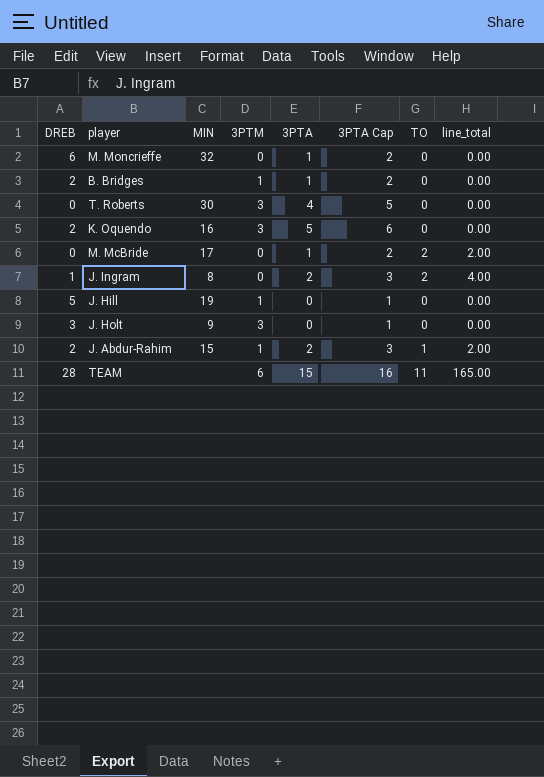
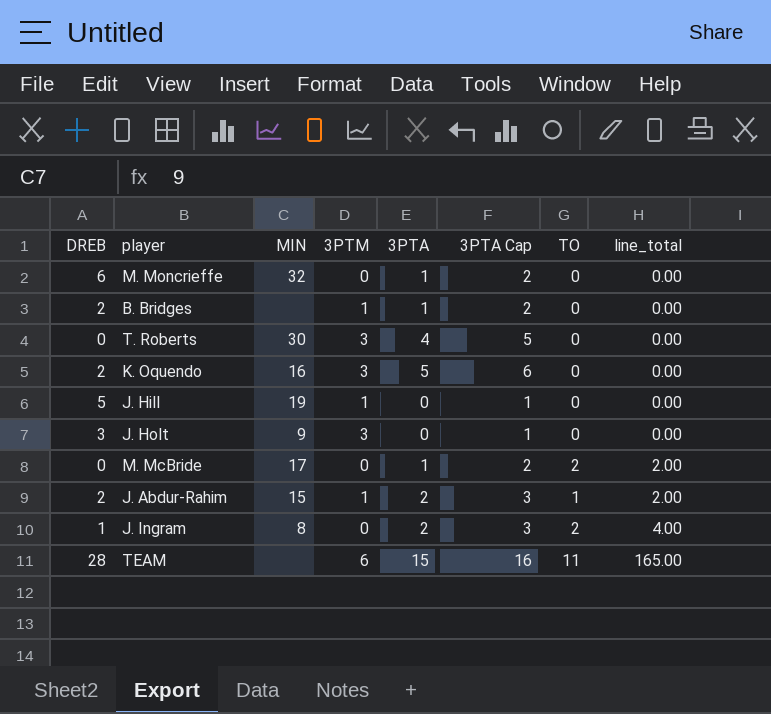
row order: none -> line_total ascending

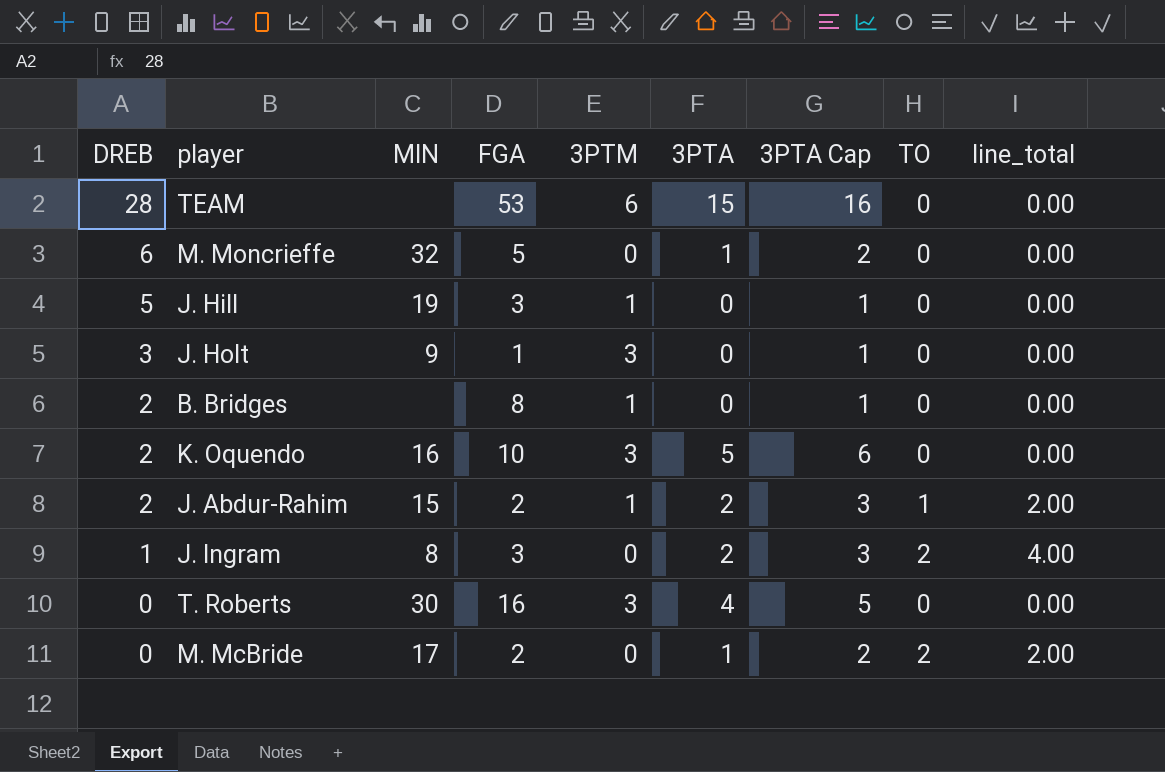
row order: line_total ascending -> DREB descending
column FGA | position: none -> 4
TEAM | TO: 11 -> 0
TEAM | line_total: 165.00 -> 0.00
B. Bridges | 3PTA: 1 -> 0
B. Bridges | 3PTA Cap: 2 -> 1

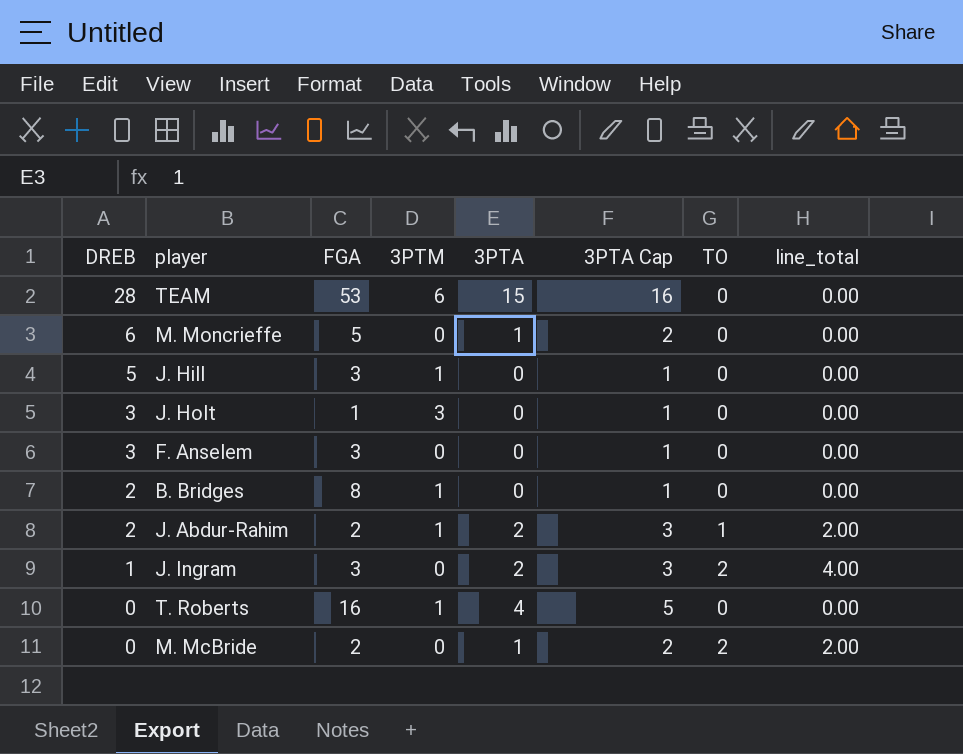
column MIN | position: 3 -> none
row K. Oquendo: 2 | 16 | 10 | 3 | 5 | 6 | 0 | 0.00 -> none
row F. Anselem: none -> 3 | 3 | 0 | 0 | 1 | 0 | 0.00
T. Roberts | 3PTM: 3 -> 1

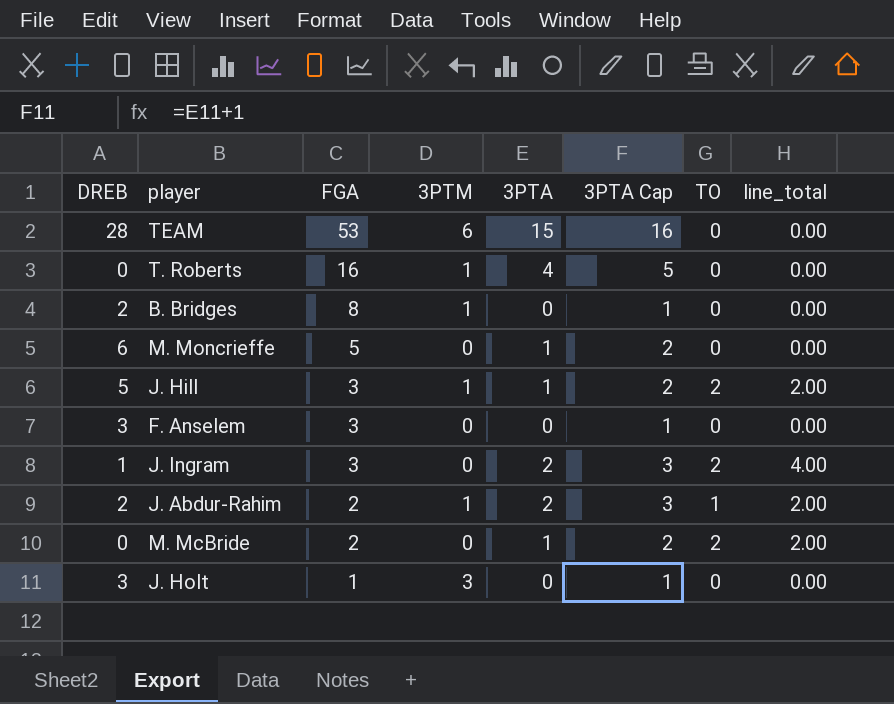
row order: DREB descending -> FGA descending
J. Hill | 3PTA: 0 -> 1
J. Hill | 3PTA Cap: 1 -> 2
J. Hill | TO: 0 -> 2
J. Hill | line_total: 0.00 -> 2.00

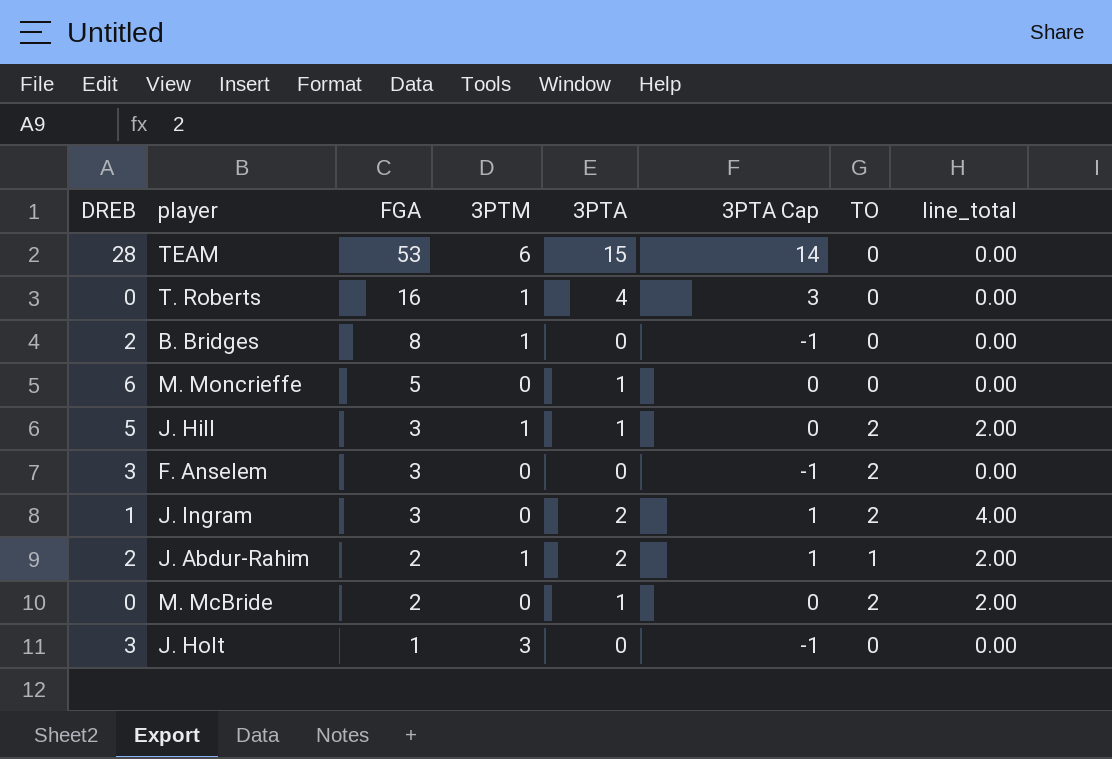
column 3PTA Cap | formula: [3PTA] + 1 -> [3PTA] - 1
F. Anselem | TO: 0 -> 2

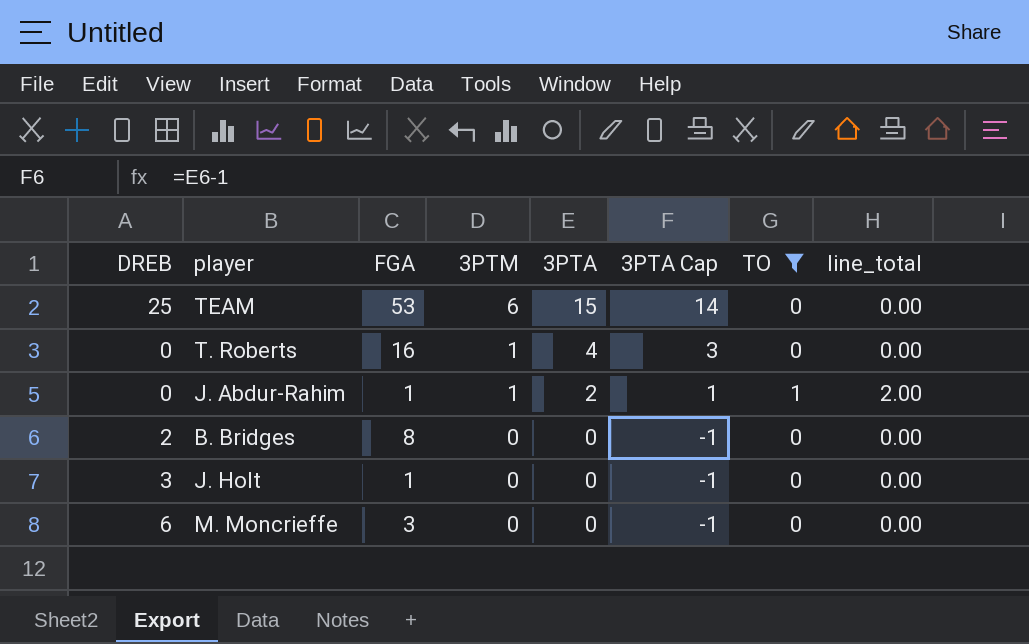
filter: none -> TO != 2
row order: FGA descending -> 3PTM descending
TEAM | DREB: 28 -> 25
J. Abdur-Rahim | DREB: 2 -> 0
J. Abdur-Rahim | FGA: 2 -> 1
B. Bridges | 3PTM: 1 -> 0
J. Holt | 3PTM: 3 -> 0
M. Moncrieffe | FGA: 5 -> 3
M. Moncrieffe | 3PTA: 1 -> 0
M. Moncrieffe | 3PTA Cap: 0 -> -1

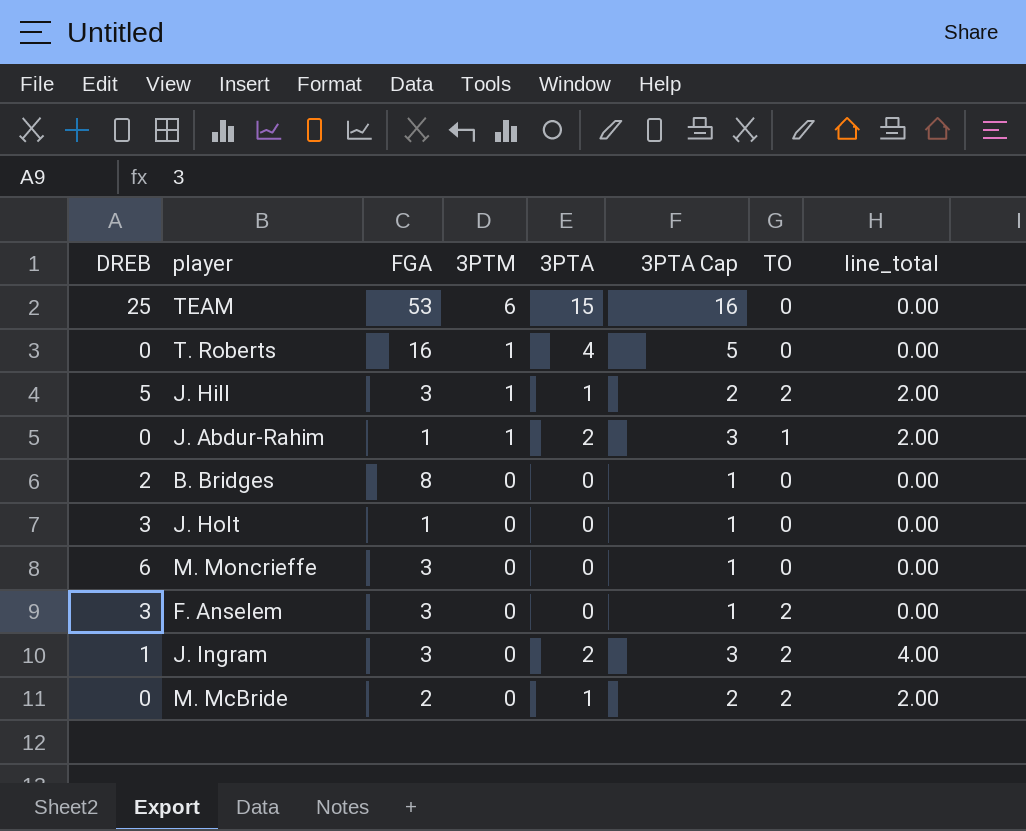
filter: TO != 2 -> none
column 3PTA Cap | formula: [3PTA] - 1 -> [3PTA] + 1

